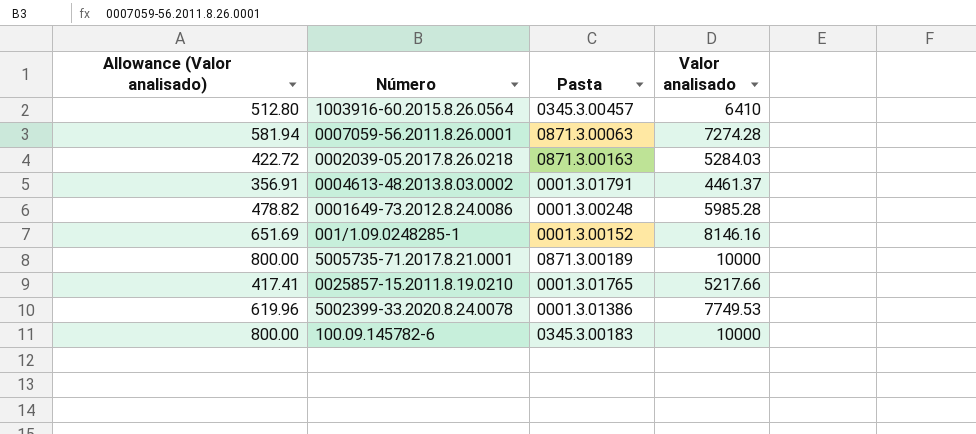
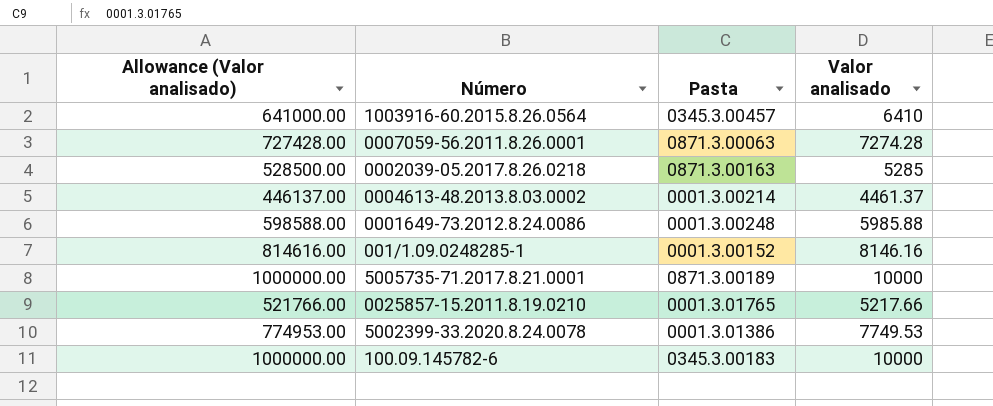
column Allowance (Valor analisado) | formula: [Valor analisado] * 0.08 -> [Valor analisado] * 100
0002039-05.2017.8.26.0218 | Valor analisado: 5284.03 -> 5285
0004613-48.2013.8.03.0002 | Pasta: 0001.3.01791 -> 0001.3.00214
0001649-73.2012.8.24.0086 | Valor analisado: 5985.28 -> 5985.88

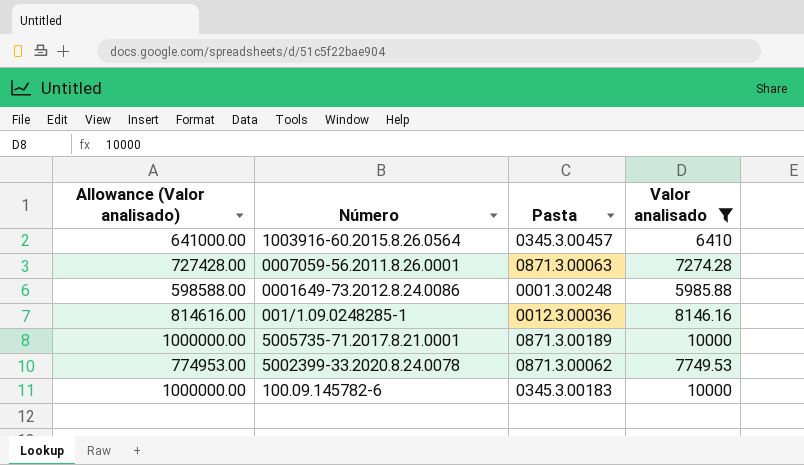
filter: none -> Valor analisado >= 5985.88
001/1.09.0248285-1 | Pasta: 0001.3.00152 -> 0012.3.00036
5002399-33.2020.8.24.0078 | Pasta: 0001.3.01386 -> 0871.3.00062

